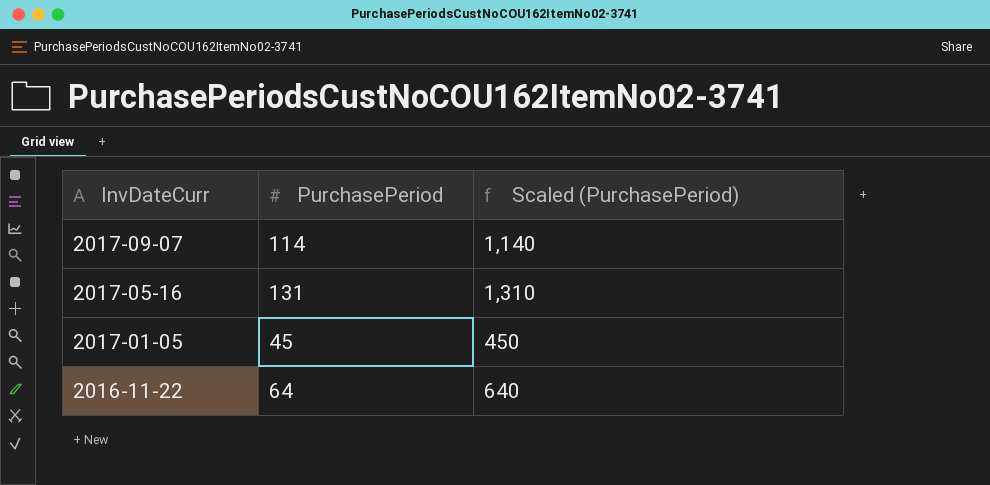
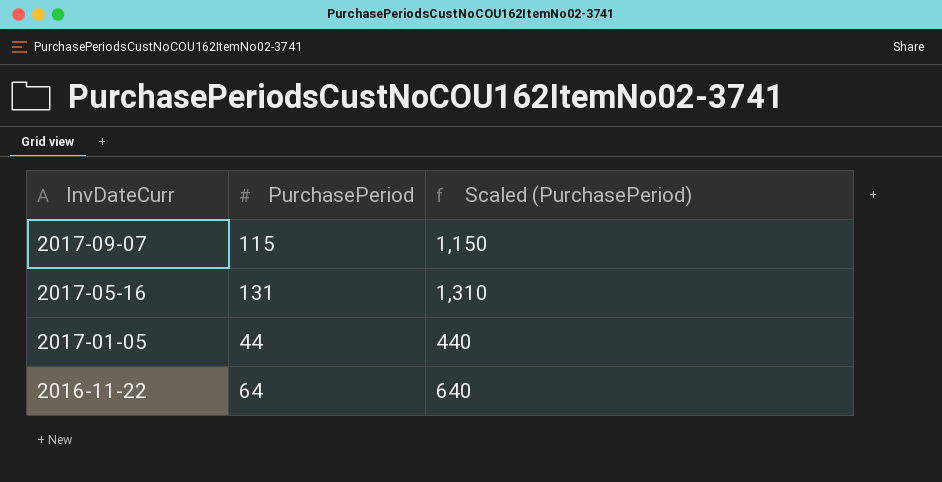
2017-09-07 | PurchasePeriod: 114 -> 115
2017-09-07 | Scaled (PurchasePeriod): 1,140 -> 1,150
2017-01-05 | PurchasePeriod: 45 -> 44
2017-01-05 | Scaled (PurchasePeriod): 450 -> 440

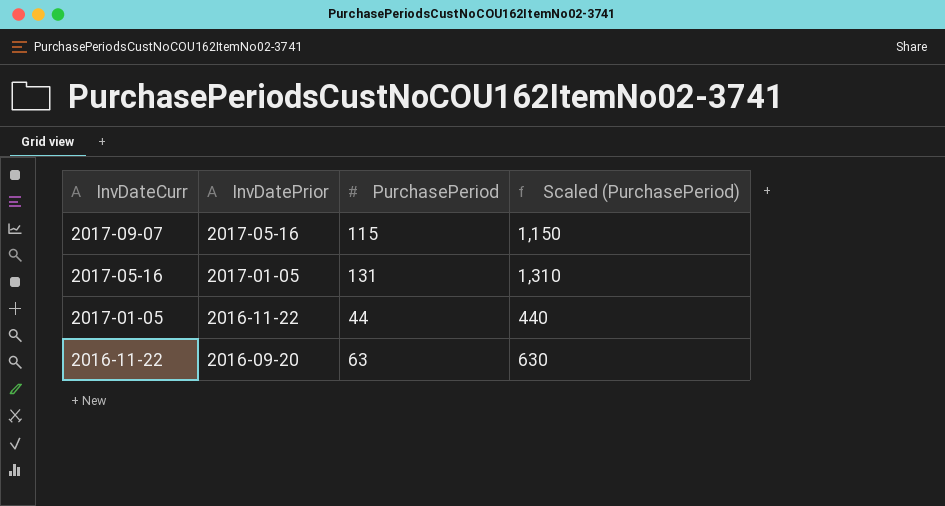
column InvDatePrior | position: none -> 2
2016-11-22 | PurchasePeriod: 64 -> 63
2016-11-22 | Scaled (PurchasePeriod): 640 -> 630

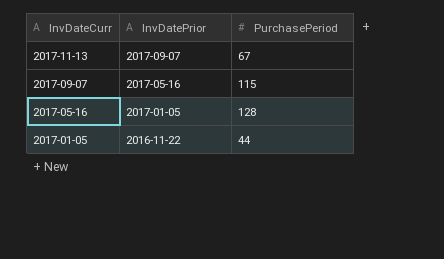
column Scaled (PurchasePeriod) | formula: [PurchasePeriod] * 10 -> none
row 2016-11-22: 2016-09-20 | 63 | 630 -> none
row 2017-11-13: none -> 2017-09-07 | 67
2017-05-16 | PurchasePeriod: 131 -> 128

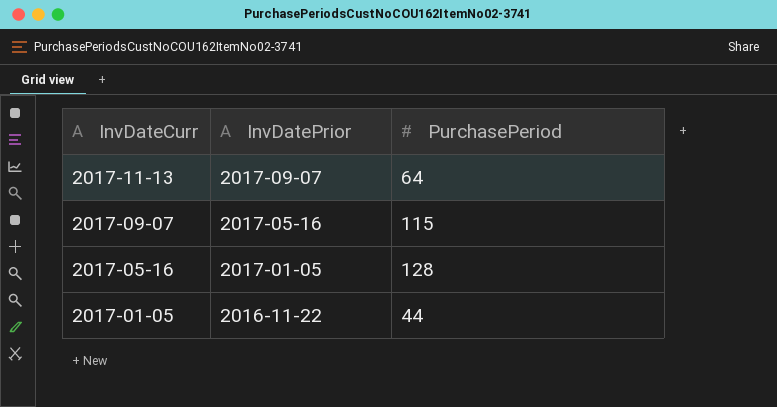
2017-11-13 | PurchasePeriod: 67 -> 64

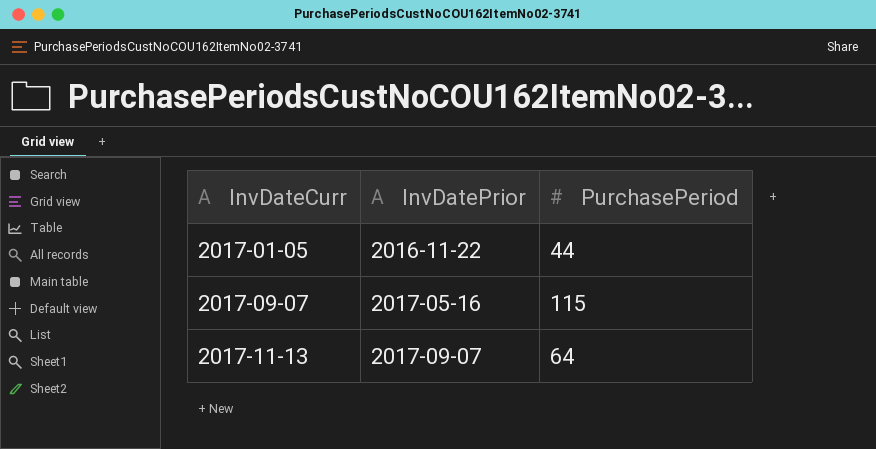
row order: InvDateCurr descending -> InvDateCurr ascending
row 2017-05-16: 2017-01-05 | 128 -> none

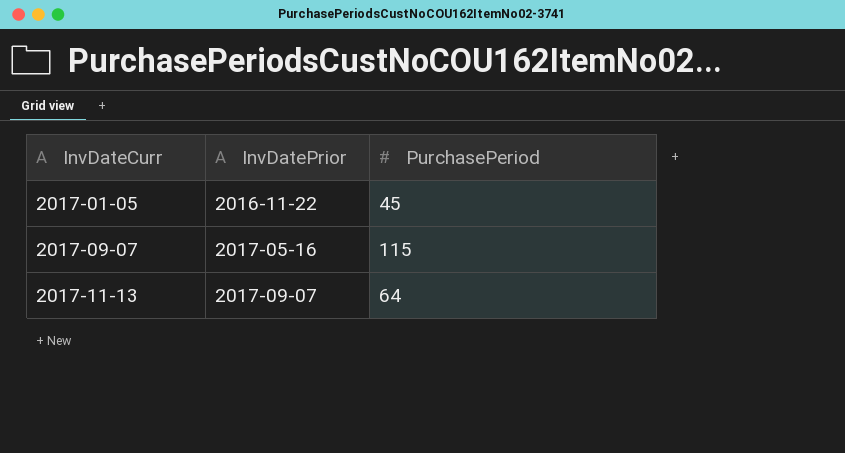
2017-01-05 | PurchasePeriod: 44 -> 45

